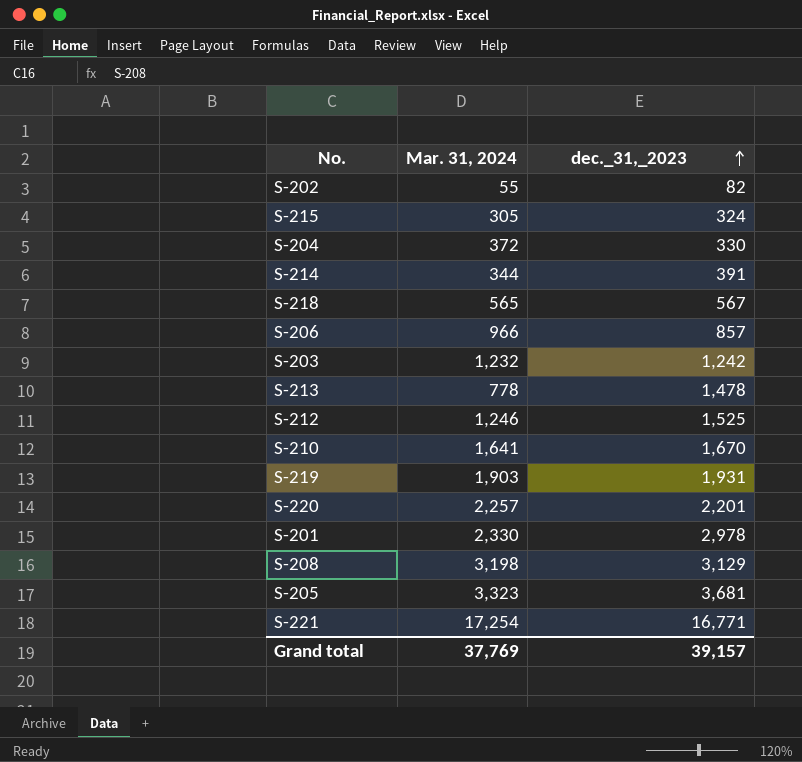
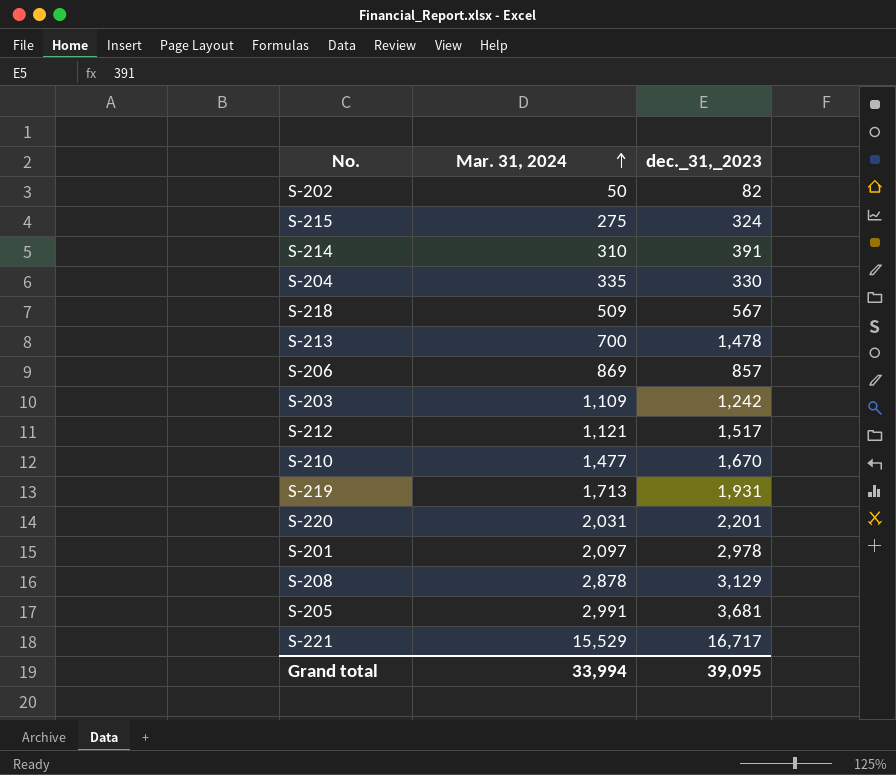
row order: dec._31,_2023 ascending -> Mar. 31, 2024 ascending
S-202 | Mar. 31, 2024: 55 -> 50
S-215 | Mar. 31, 2024: 305 -> 275
S-214 | Mar. 31, 2024: 344 -> 310
S-204 | Mar. 31, 2024: 372 -> 335
S-218 | Mar. 31, 2024: 565 -> 509
S-213 | Mar. 31, 2024: 778 -> 700
S-206 | Mar. 31, 2024: 966 -> 869
S-203 | Mar. 31, 2024: 1,232 -> 1,109
S-212 | Mar. 31, 2024: 1,246 -> 1,121
S-212 | dec._31,_2023: 1,525 -> 1,517
S-210 | Mar. 31, 2024: 1,641 -> 1,477
S-219 | Mar. 31, 2024: 1,903 -> 1,713
S-220 | Mar. 31, 2024: 2,257 -> 2,031
S-201 | Mar. 31, 2024: 2,330 -> 2,097
S-208 | Mar. 31, 2024: 3,198 -> 2,878
S-205 | Mar. 31, 2024: 3,323 -> 2,991
S-221 | Mar. 31, 2024: 17,254 -> 15,529
S-221 | dec._31,_2023: 16,771 -> 16,717
Grand total | Mar. 31, 2024: 37,769 -> 33,994
Grand total | dec._31,_2023: 39,157 -> 39,095

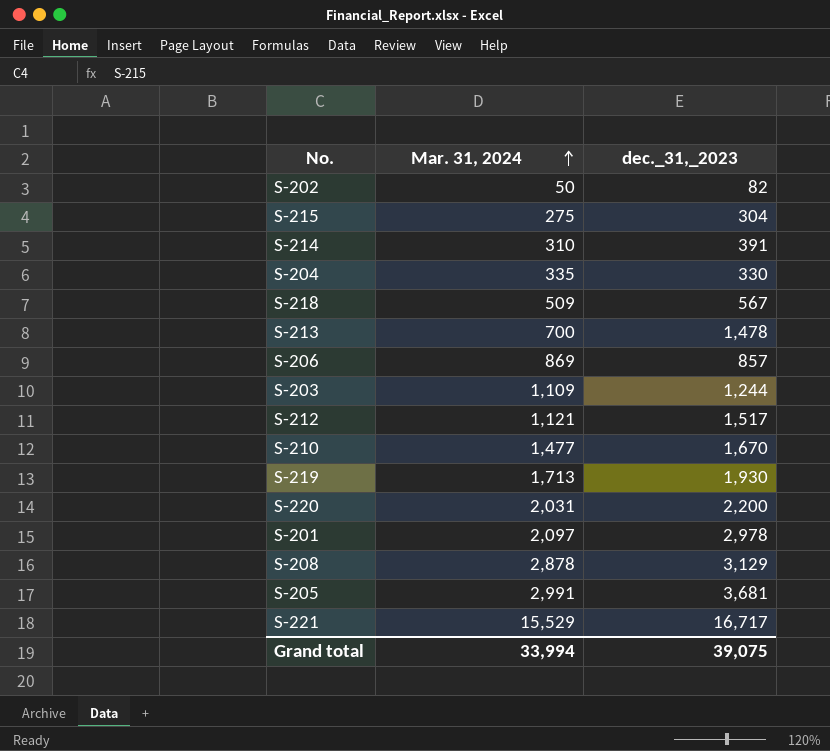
S-215 | dec._31,_2023: 324 -> 304
S-203 | dec._31,_2023: 1,242 -> 1,244
S-219 | dec._31,_2023: 1,931 -> 1,930
S-220 | dec._31,_2023: 2,201 -> 2,200
Grand total | dec._31,_2023: 39,095 -> 39,075

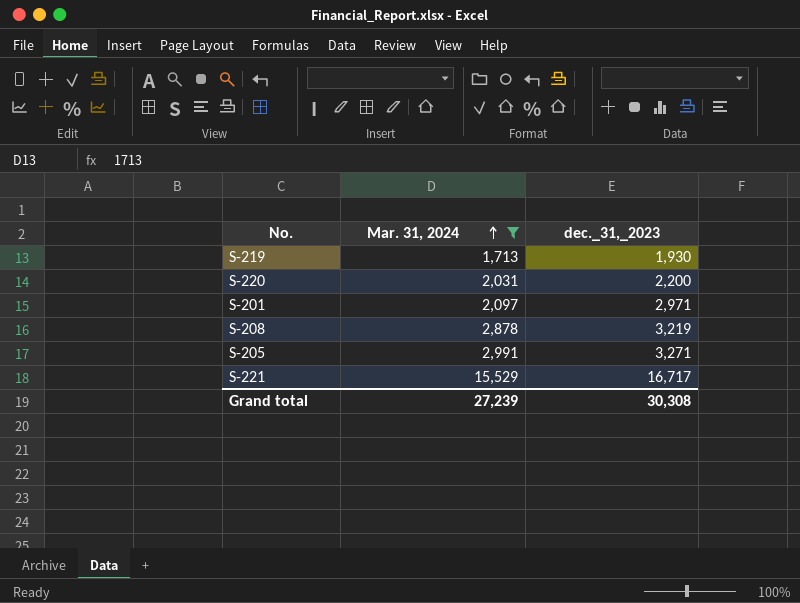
filter: none -> Mar. 31, 2024 >= 1,713
S-201 | dec._31,_2023: 2,978 -> 2,971
S-208 | dec._31,_2023: 3,129 -> 3,219
S-205 | dec._31,_2023: 3,681 -> 3,271
Grand total | Mar. 31, 2024: 33,994 -> 27,239
Grand total | dec._31,_2023: 39,075 -> 30,308

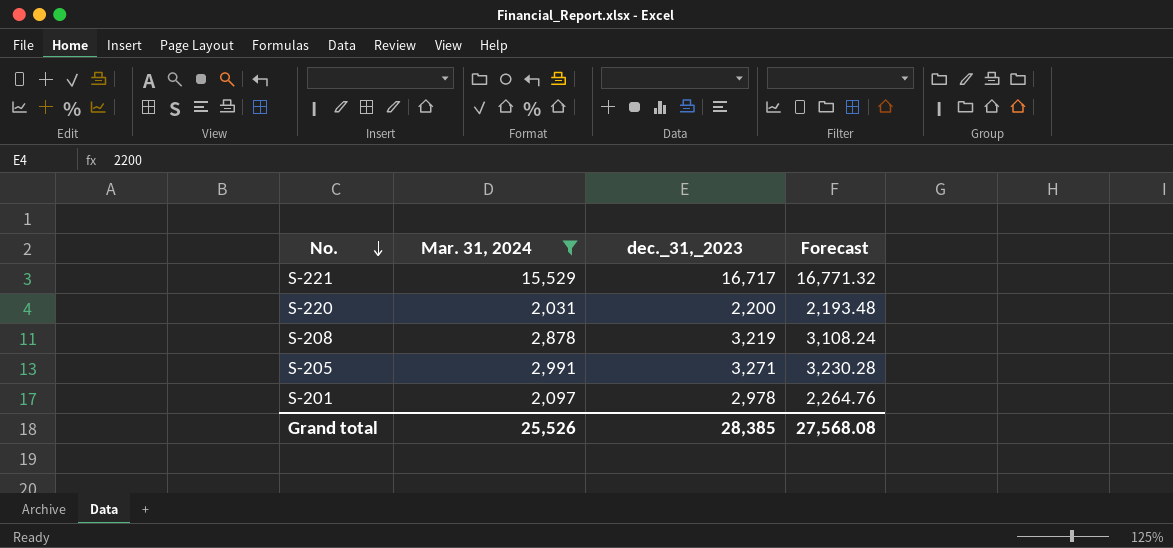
row order: Mar. 31, 2024 ascending -> No. descending
column Forecast | formula: none -> [Mar. 31, 2024] * 1.08
row S-219: 1,713 | 1,930 -> none
S-201 | dec._31,_2023: 2,971 -> 2,978
Grand total | Mar. 31, 2024: 27,239 -> 25,526
Grand total | dec._31,_2023: 30,308 -> 28,385

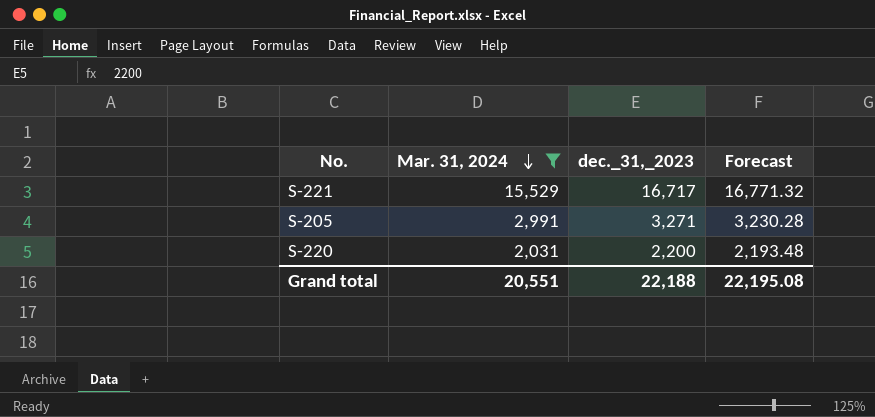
row order: No. descending -> Mar. 31, 2024 descending
row S-208: 2,878 | 3,219 | 3,108.24 -> none
row S-201: 2,097 | 2,978 | 2,264.76 -> none
Grand total | Mar. 31, 2024: 25,526 -> 20,551
Grand total | dec._31,_2023: 28,385 -> 22,188
Grand total | Forecast: 27,568.08 -> 22,195.08

